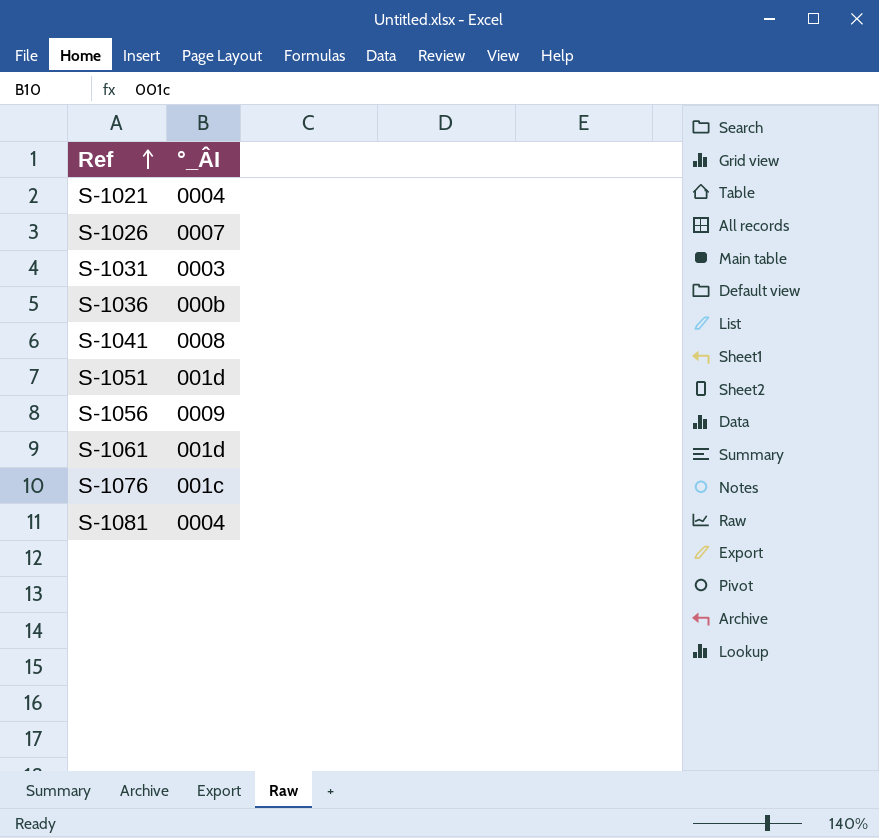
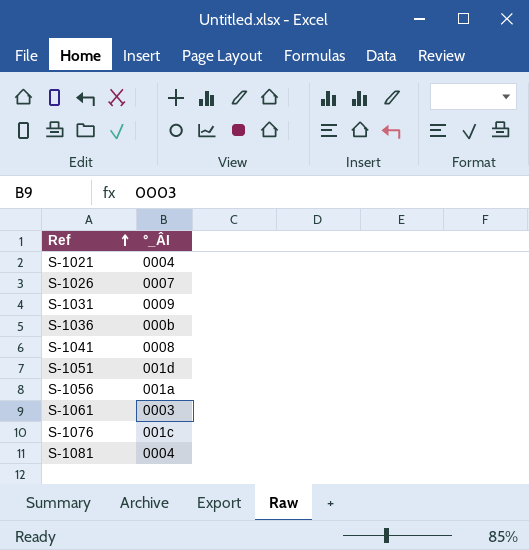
S-1031 | °_ÂI: 0003 -> 0009
S-1056 | °_ÂI: 0009 -> 001a
S-1061 | °_ÂI: 001d -> 0003

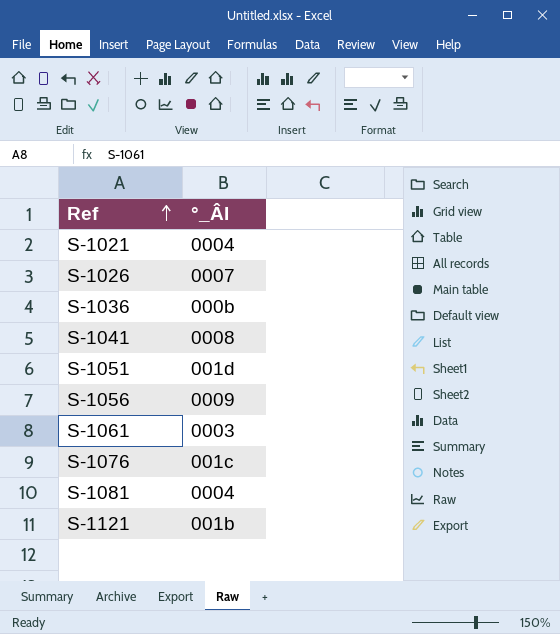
row S-1031: 0009 -> none
S-1056 | °_ÂI: 001a -> 0009
row S-1121: none -> 001b

